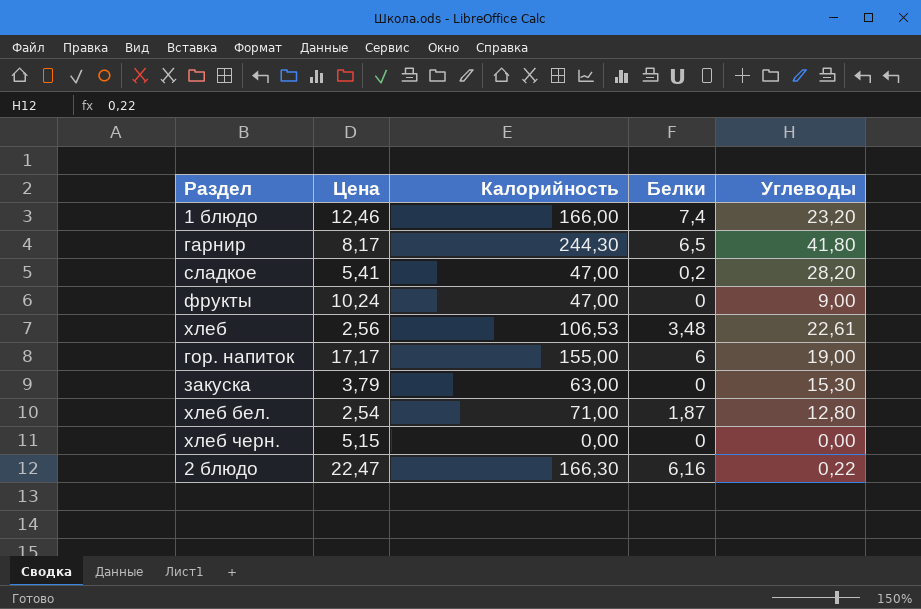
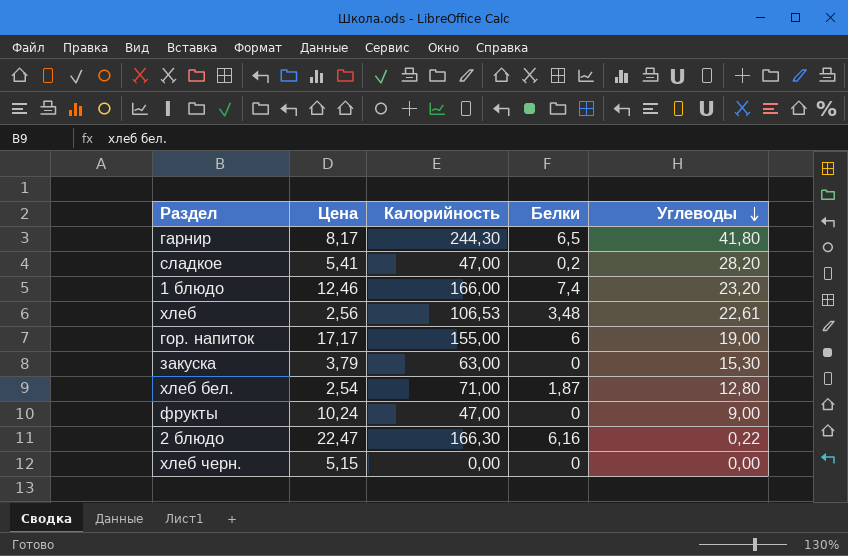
row order: none -> Углеводы descending

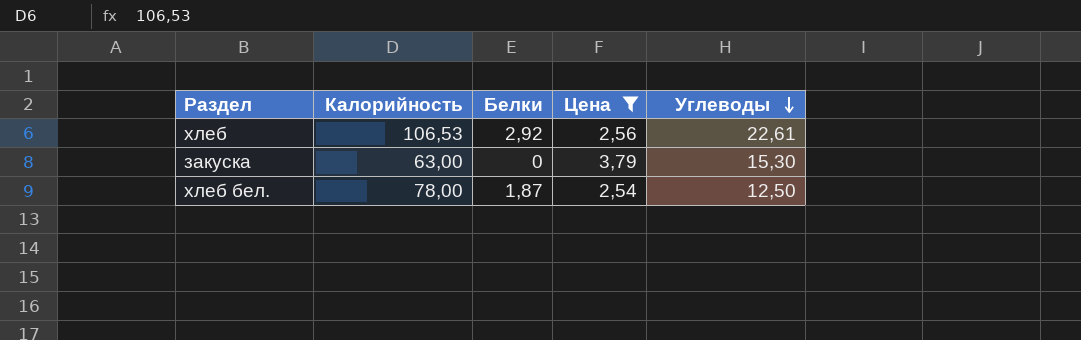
filter: none -> Цена <= 3,79
column Цена | position: 2 -> 4
хлеб | Белки: 3,48 -> 2,92
хлеб бел. | Калорийность: 71,00 -> 78,00
хлеб бел. | Углеводы: 12,80 -> 12,50

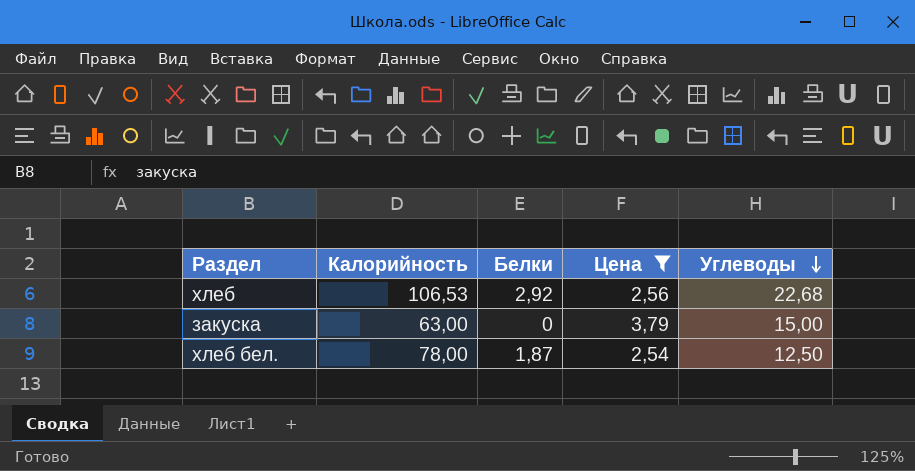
хлеб | Углеводы: 22,61 -> 22,68
закуска | Углеводы: 15,30 -> 15,00

